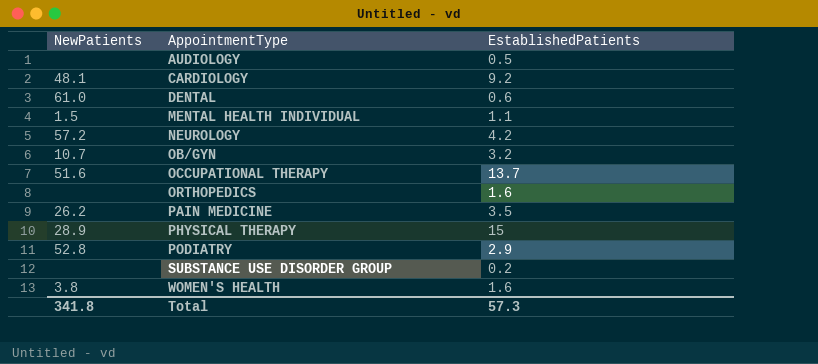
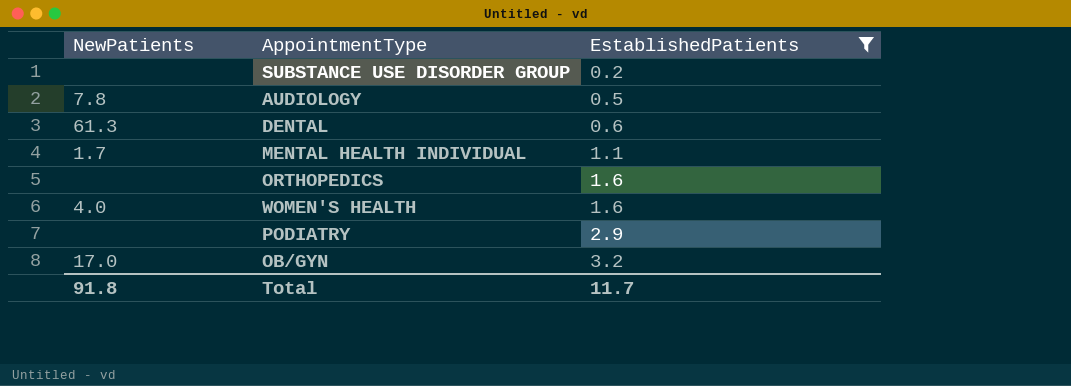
filter: none -> EstablishedPatients <= 3.2
row order: AppointmentType ascending -> EstablishedPatients ascending
AUDIOLOGY | NewPatients: none -> 7.8
DENTAL | NewPatients: 61.0 -> 61.3
MENTAL HEALTH INDIVIDUAL | NewPatients: 1.5 -> 1.7
WOMEN'S HEALTH | NewPatients: 3.8 -> 4.0
PODIATRY | NewPatients: 52.8 -> none
OB/GYN | NewPatients: 10.7 -> 17.0
Total | NewPatients: 341.8 -> 91.8
Total | EstablishedPatients: 57.3 -> 11.7

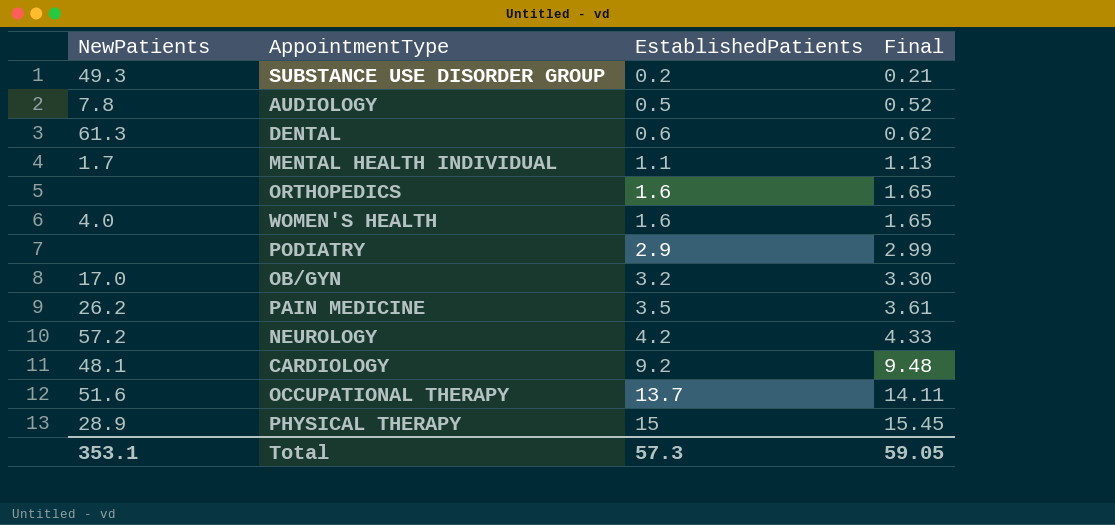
filter: EstablishedPatients <= 3.2 -> none
column Final | formula: none -> [EstablishedPatients] * 1.03
SUBSTANCE USE DISORDER GROUP | NewPatients: none -> 49.3
Total | NewPatients: 91.8 -> 353.1
Total | EstablishedPatients: 11.7 -> 57.3

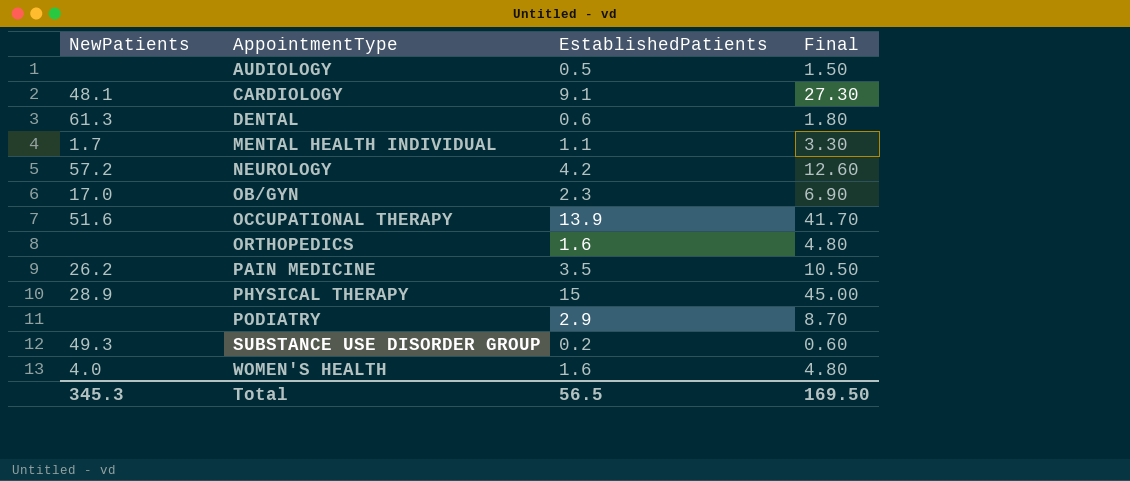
row order: EstablishedPatients ascending -> AppointmentType ascending
column Final | formula: [EstablishedPatients] * 1.03 -> [EstablishedPatients] * 3
AUDIOLOGY | NewPatients: 7.8 -> none
CARDIOLOGY | EstablishedPatients: 9.2 -> 9.1
OB/GYN | EstablishedPatients: 3.2 -> 2.3
OCCUPATIONAL THERAPY | EstablishedPatients: 13.7 -> 13.9
Total | NewPatients: 353.1 -> 345.3
Total | EstablishedPatients: 57.3 -> 56.5
Total | Final: 59.05 -> 169.50

